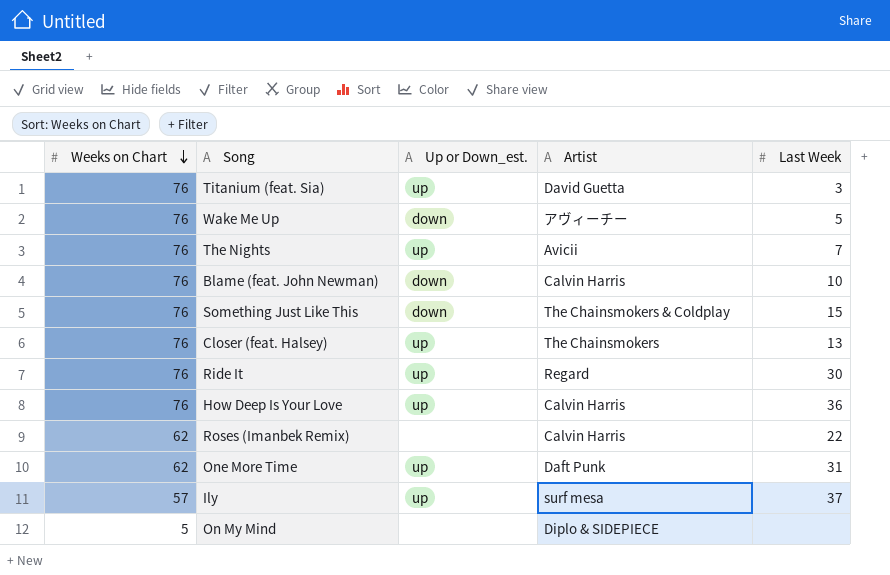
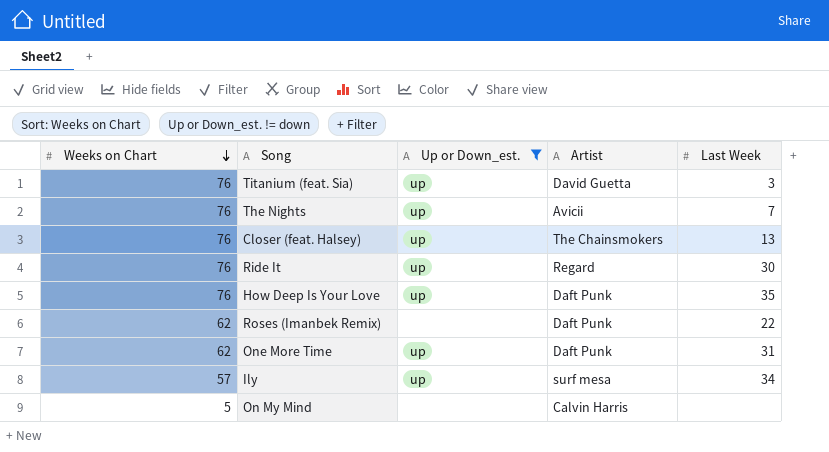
filter: none -> Up or Down_est. != down
How Deep Is Your Love | Artist: Calvin Harris -> Daft Punk
How Deep Is Your Love | Last Week: 36 -> 35
Roses (Imanbek Remix) | Artist: Calvin Harris -> Daft Punk
Ily | Last Week: 37 -> 34
On My Mind | Artist: Diplo & SIDEPIECE -> Calvin Harris

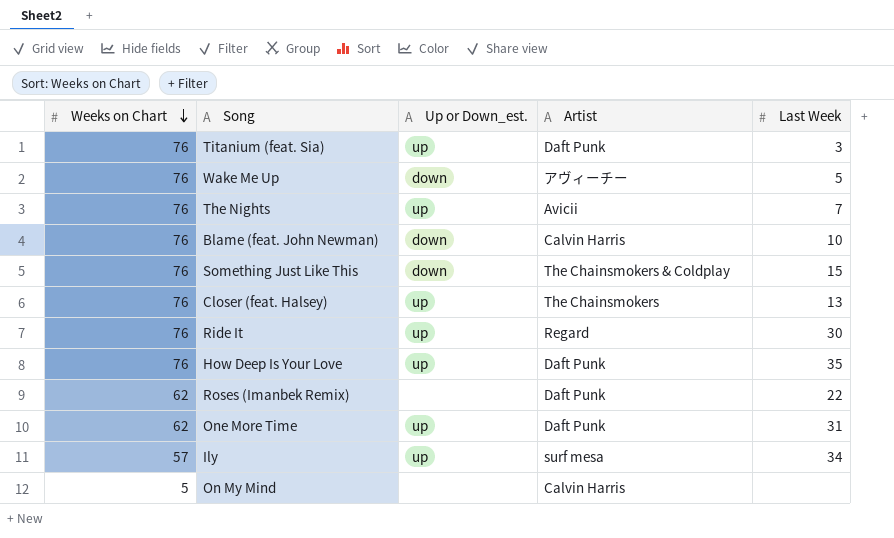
filter: Up or Down_est. != down -> none
Titanium (feat. Sia) | Artist: David Guetta -> Daft Punk

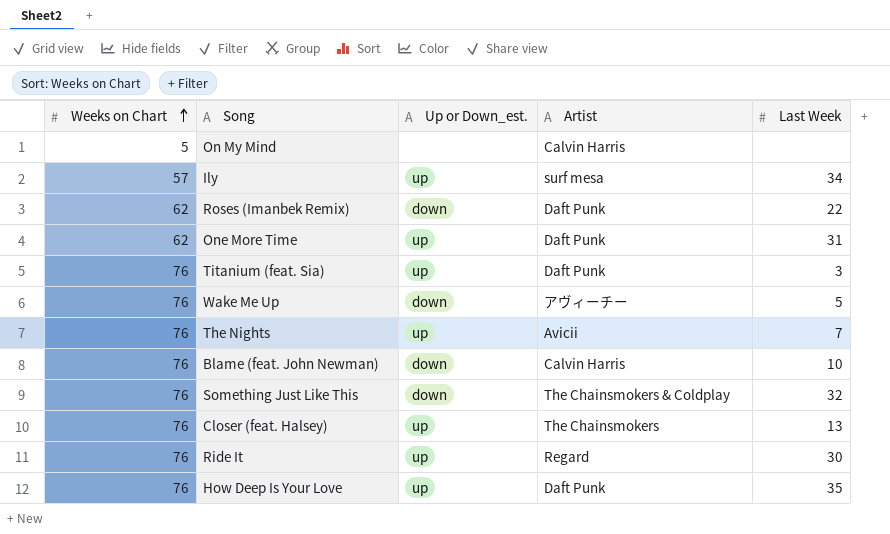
row order: Weeks on Chart descending -> Weeks on Chart ascending
Roses (Imanbek Remix) | Up or Down_est.: none -> down
Something Just Like This | Last Week: 15 -> 32

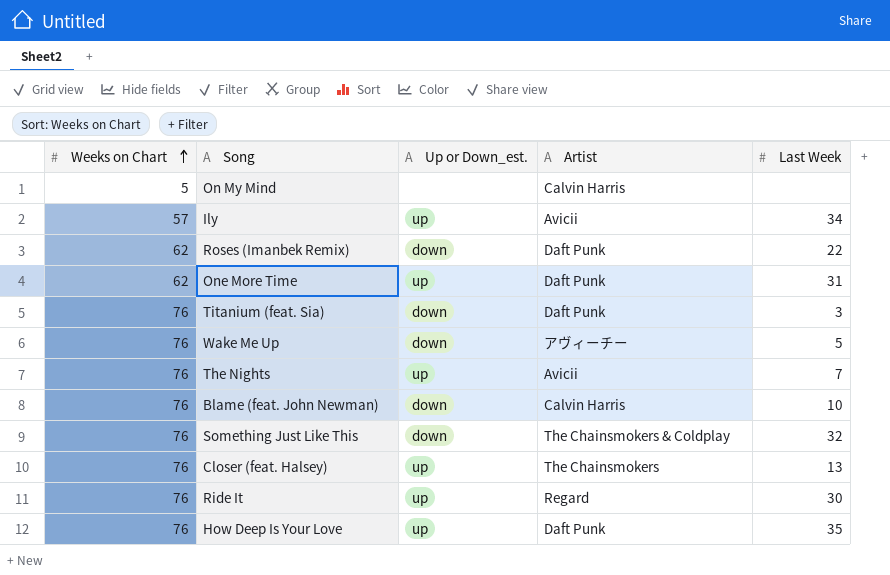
Ily | Artist: surf mesa -> Avicii
Titanium (feat. Sia) | Up or Down_est.: up -> down

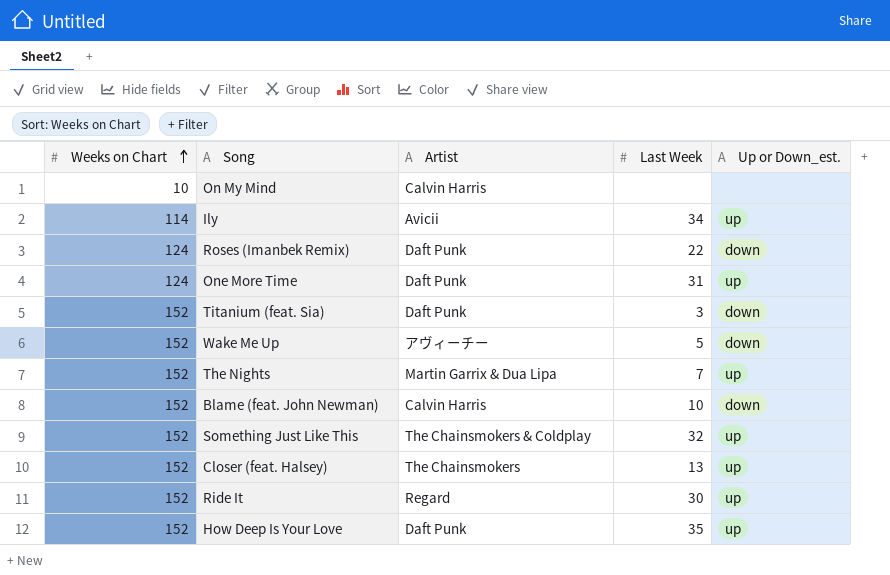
column Up or Down_est. | position: 3 -> 5
On My Mind | Weeks on Chart: 5 -> 10
Ily | Weeks on Chart: 57 -> 114
Roses (Imanbek Remix) | Weeks on Chart: 62 -> 124
One More Time | Weeks on Chart: 62 -> 124
Titanium (feat. Sia) | Weeks on Chart: 76 -> 152
Wake Me Up | Weeks on Chart: 76 -> 152
The Nights | Weeks on Chart: 76 -> 152
The Nights | Artist: Avicii -> Martin Garrix & Dua Lipa
Blame (feat. John Newman) | Weeks on Chart: 76 -> 152
Something Just Like This | Weeks on Chart: 76 -> 152
Something Just Like This | Up or Down_est.: down -> up
Closer (feat. Halsey) | Weeks on Chart: 76 -> 152
Ride It | Weeks on Chart: 76 -> 152
How Deep Is Your Love | Weeks on Chart: 76 -> 152

